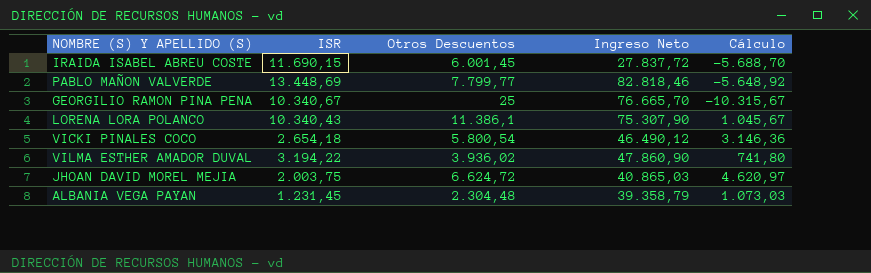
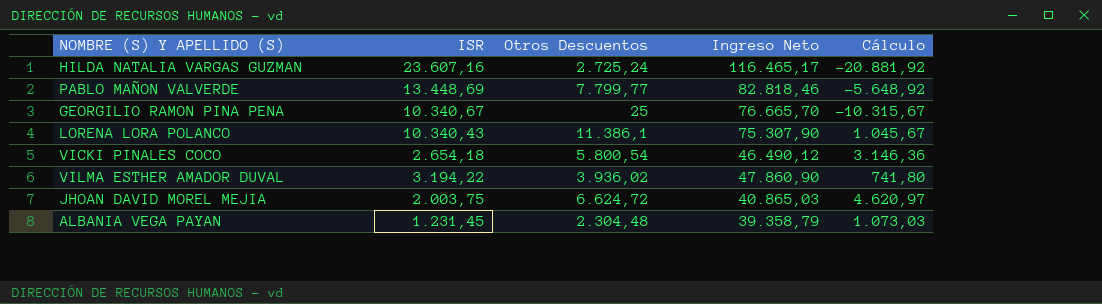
row IRAIDA ISABEL ABREU COSTE: 11.690,15 | 6.001,45 | 27.837,72 | -5.688,70 -> none
row HILDA NATALIA VARGAS GUZMAN: none -> 23.607,16 | 2.725,24 | 116.465,17 | -20.881,92

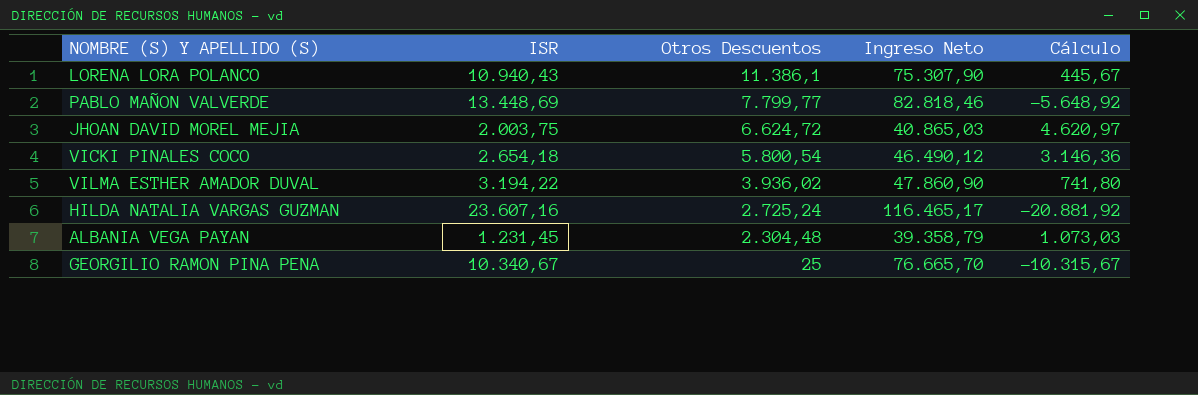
row order: none -> Otros Descuentos descending
LORENA LORA POLANCO | ISR: 10.340,43 -> 10.940,43
LORENA LORA POLANCO | Cálculo: 1.045,67 -> 445,67

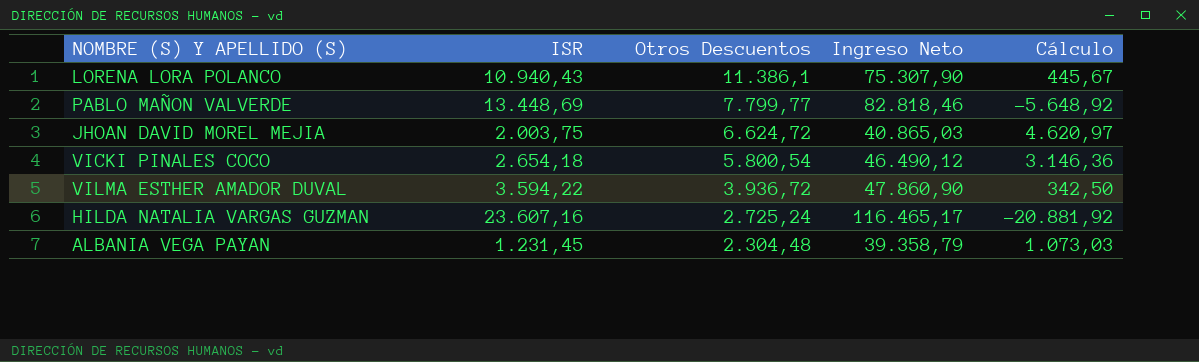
row GEORGILIO RAMON PINA PENA: 10.340,67 | 25 | 76.665,70 | -10.315,67 -> none
VILMA ESTHER AMADOR DUVAL | ISR: 3.194,22 -> 3.594,22
VILMA ESTHER AMADOR DUVAL | Otros Descuentos: 3.936,02 -> 3.936,72
VILMA ESTHER AMADOR DUVAL | Cálculo: 741,80 -> 342,50

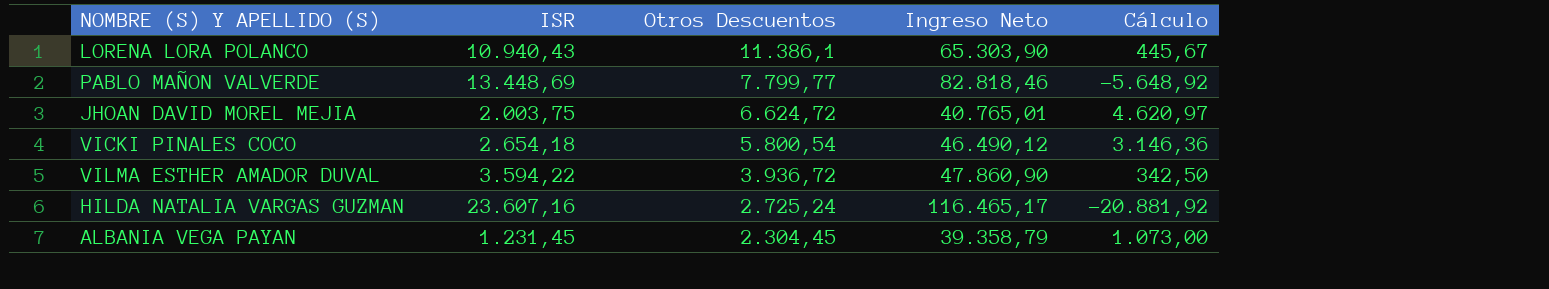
LORENA LORA POLANCO | Ingreso Neto: 75.307,90 -> 65.303,90
JHOAN DAVID MOREL MEJIA | Ingreso Neto: 40.865,03 -> 40.765,01
ALBANIA VEGA PAYAN | Otros Descuentos: 2.304,48 -> 2.304,45
ALBANIA VEGA PAYAN | Cálculo: 1.073,03 -> 1.073,00

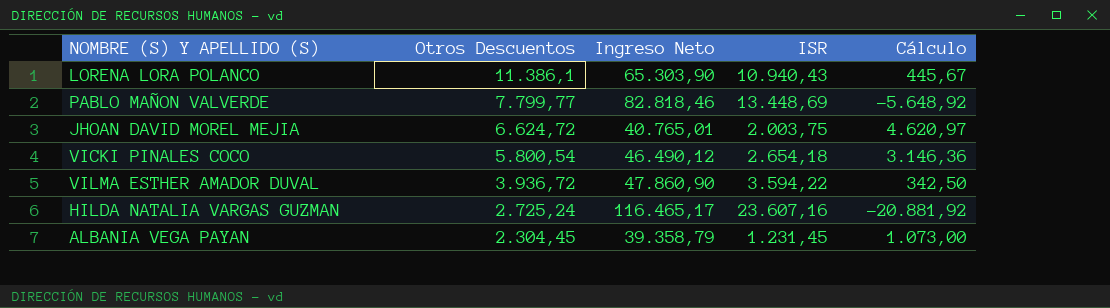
column ISR | position: 2 -> 4

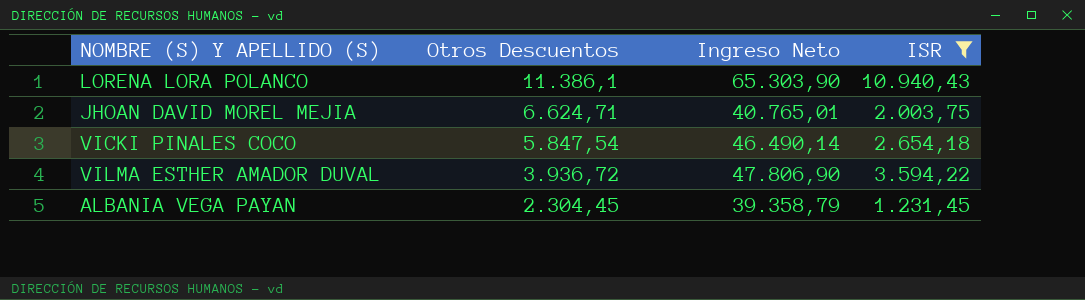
filter: none -> ISR <= 10.940,43
column Cálculo | formula: [Otros Descuentos] - [ISR] -> none
JHOAN DAVID MOREL MEJIA | Otros Descuentos: 6.624,72 -> 6.624,71
VICKI PINALES COCO | Otros Descuentos: 5.800,54 -> 5.847,54
VICKI PINALES COCO | Ingreso Neto: 46.490,12 -> 46.490,14
VILMA ESTHER AMADOR DUVAL | Ingreso Neto: 47.860,90 -> 47.806,90

